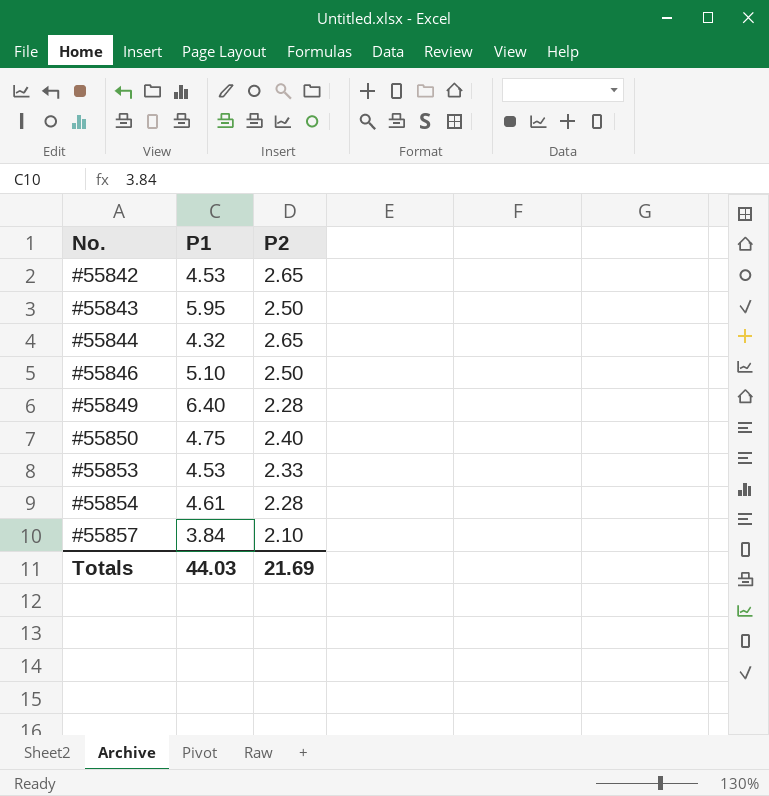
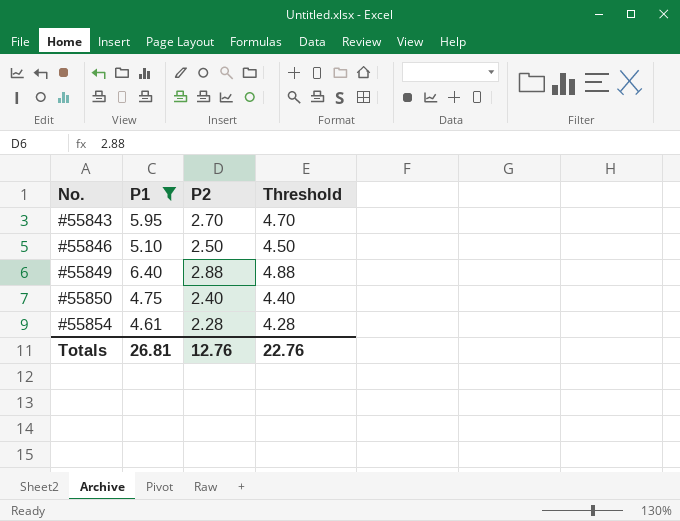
filter: none -> P1 >= 4.61
column Threshold | formula: none -> [P2] + 2
#55843 | P2: 2.50 -> 2.70
#55849 | P2: 2.28 -> 2.88
Totals | P1: 44.03 -> 26.81
Totals | P2: 21.69 -> 12.76

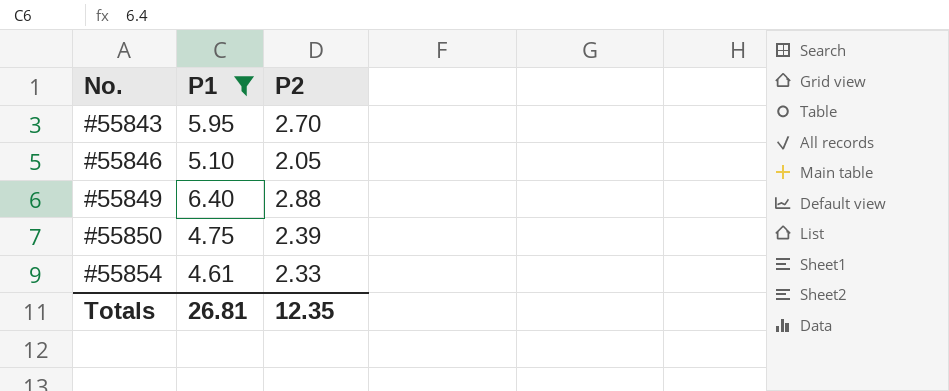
column Threshold | formula: [P2] + 2 -> none
#55846 | P2: 2.50 -> 2.05
#55850 | P2: 2.40 -> 2.39
#55854 | P2: 2.28 -> 2.33
Totals | P2: 12.76 -> 12.35

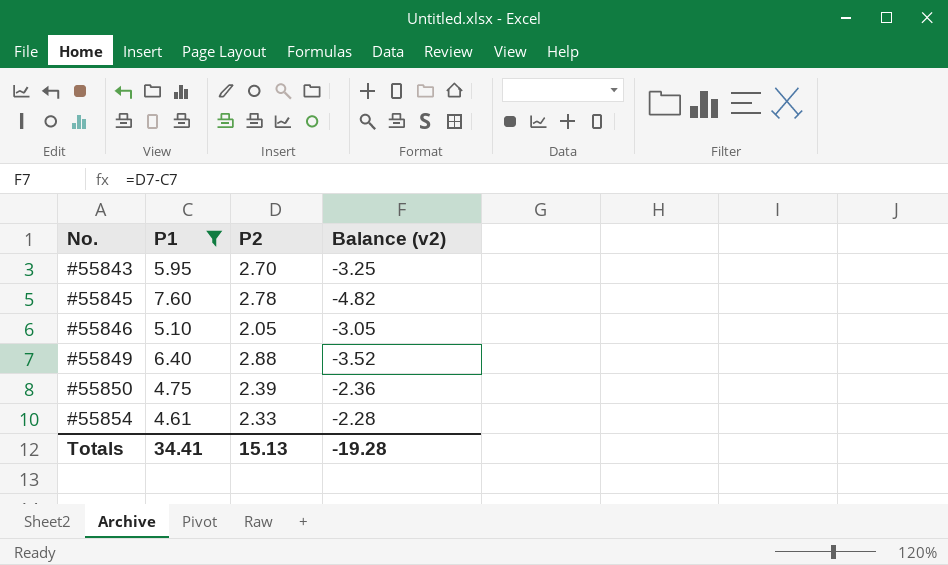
column Balance (v2) | formula: none -> [P2] - [P1]
row #55845: none -> 7.60 | 2.78 | -4.82
Totals | P1: 26.81 -> 34.41
Totals | P2: 12.35 -> 15.13

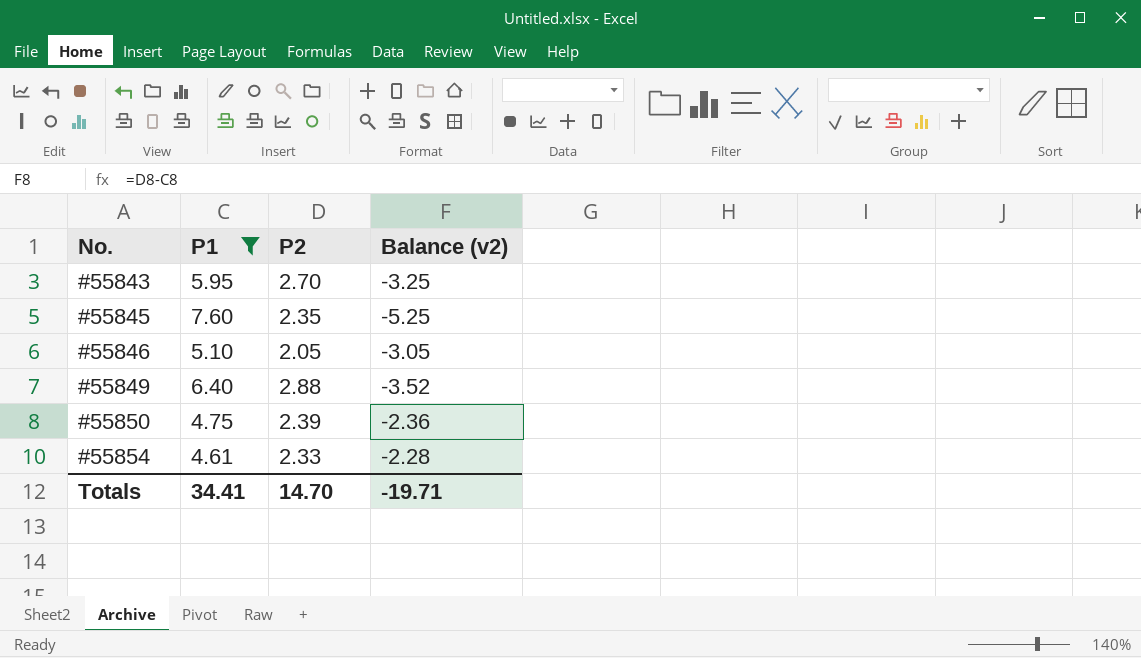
#55845 | P2: 2.78 -> 2.35
#55845 | Balance (v2): -4.82 -> -5.25
Totals | P2: 15.13 -> 14.70
Totals | Balance (v2): -19.28 -> -19.71

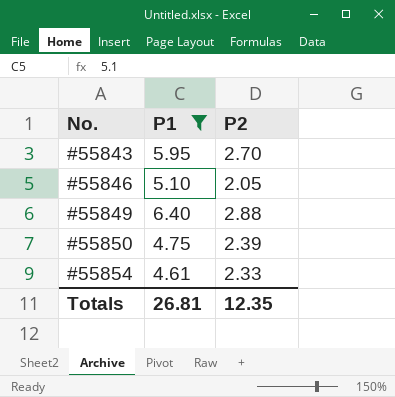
column Balance (v2) | formula: [P2] - [P1] -> none
row #55845: 7.60 | 2.35 | -5.25 -> none
Totals | P1: 34.41 -> 26.81
Totals | P2: 14.70 -> 12.35

